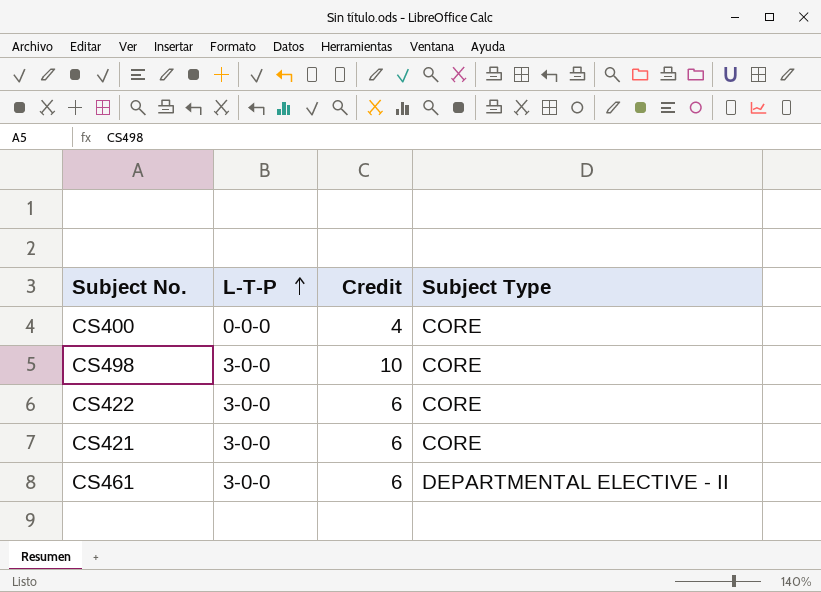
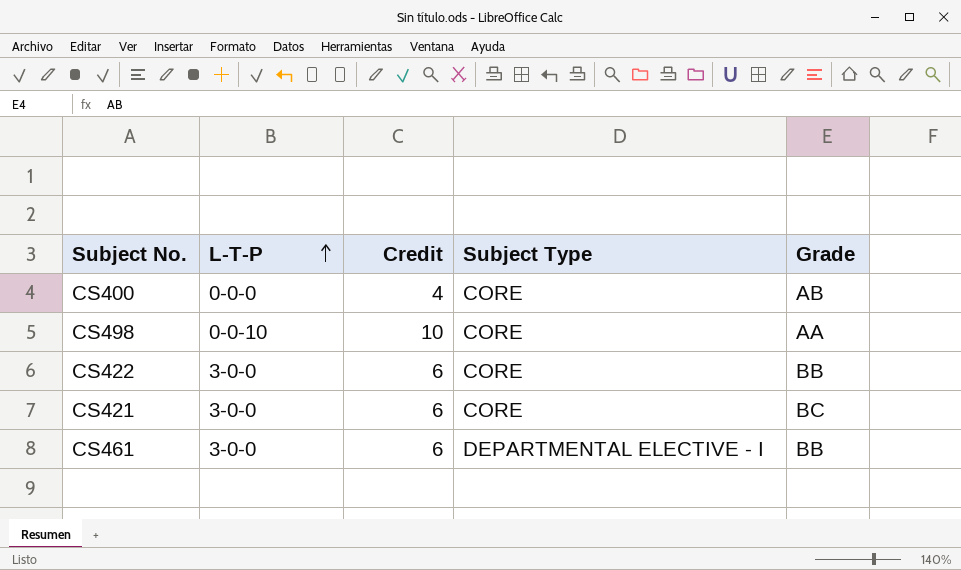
column Grade | position: none -> 5
CS498 | L-T-P: 3-0-0 -> 0-0-10
CS461 | Subject Type: DEPARTMENTAL ELECTIVE - II -> DEPARTMENTAL ELECTIVE - I

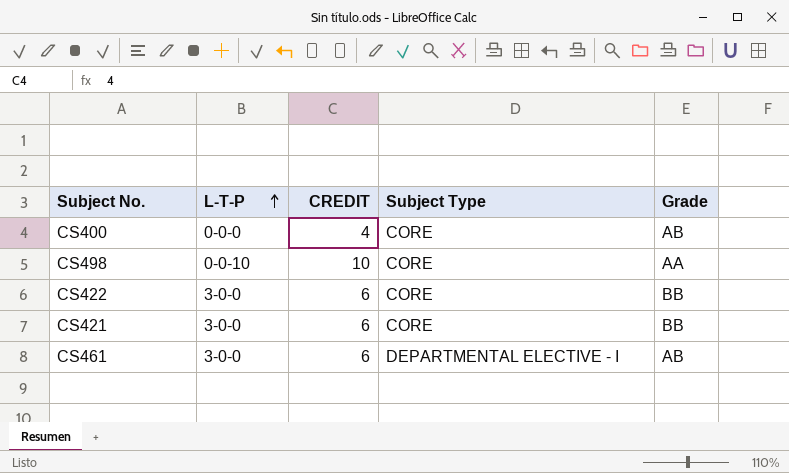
column name: Credit -> CREDIT
CS421 | Grade: BC -> BB
CS461 | Grade: BB -> AB

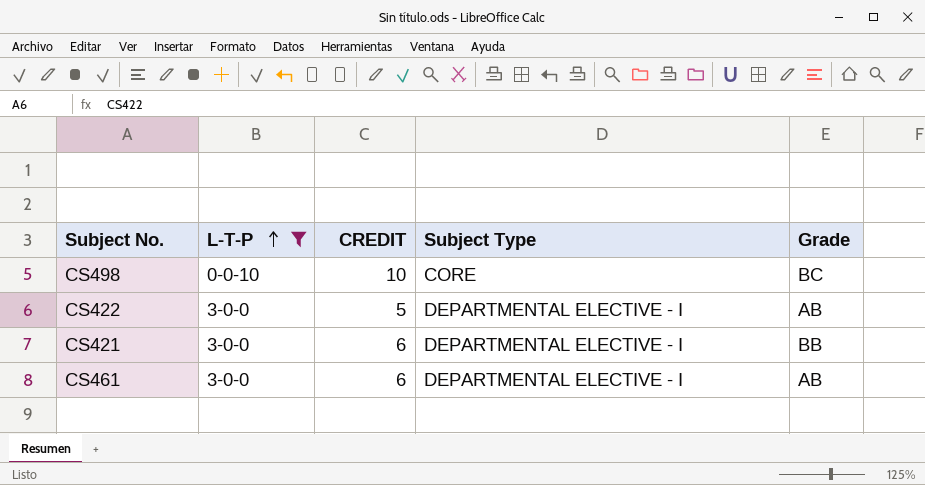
filter: none -> L-T-P != 0-0-0
CS498 | Grade: AA -> BC
CS422 | CREDIT: 6 -> 5
CS422 | Subject Type: CORE -> DEPARTMENTAL ELECTIVE - I
CS422 | Grade: BB -> AB
CS421 | Subject Type: CORE -> DEPARTMENTAL ELECTIVE - I

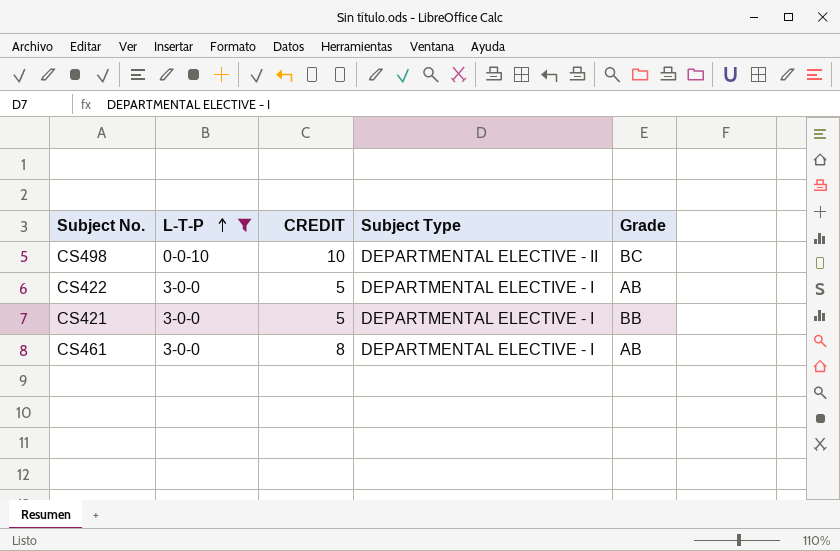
CS498 | Subject Type: CORE -> DEPARTMENTAL ELECTIVE - II
CS421 | CREDIT: 6 -> 5
CS461 | CREDIT: 6 -> 8

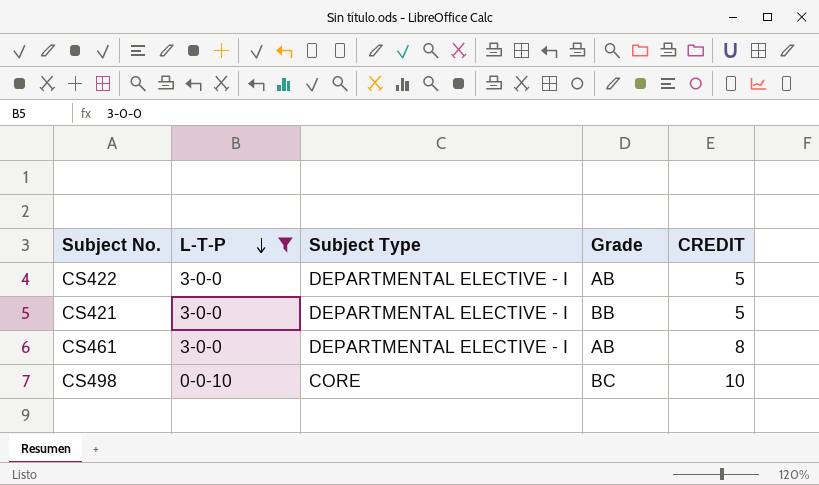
row order: L-T-P ascending -> L-T-P descending
column CREDIT | position: 3 -> 5
CS498 | Subject Type: DEPARTMENTAL ELECTIVE - II -> CORE

